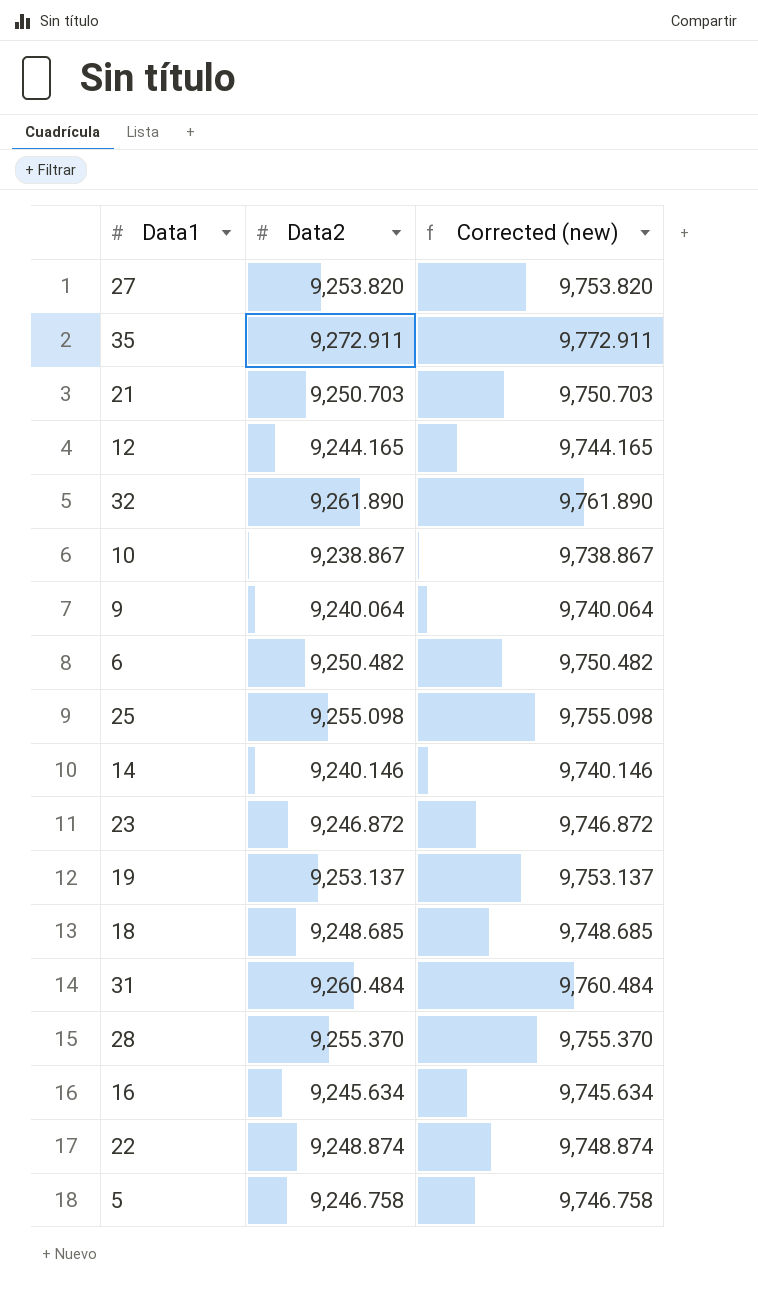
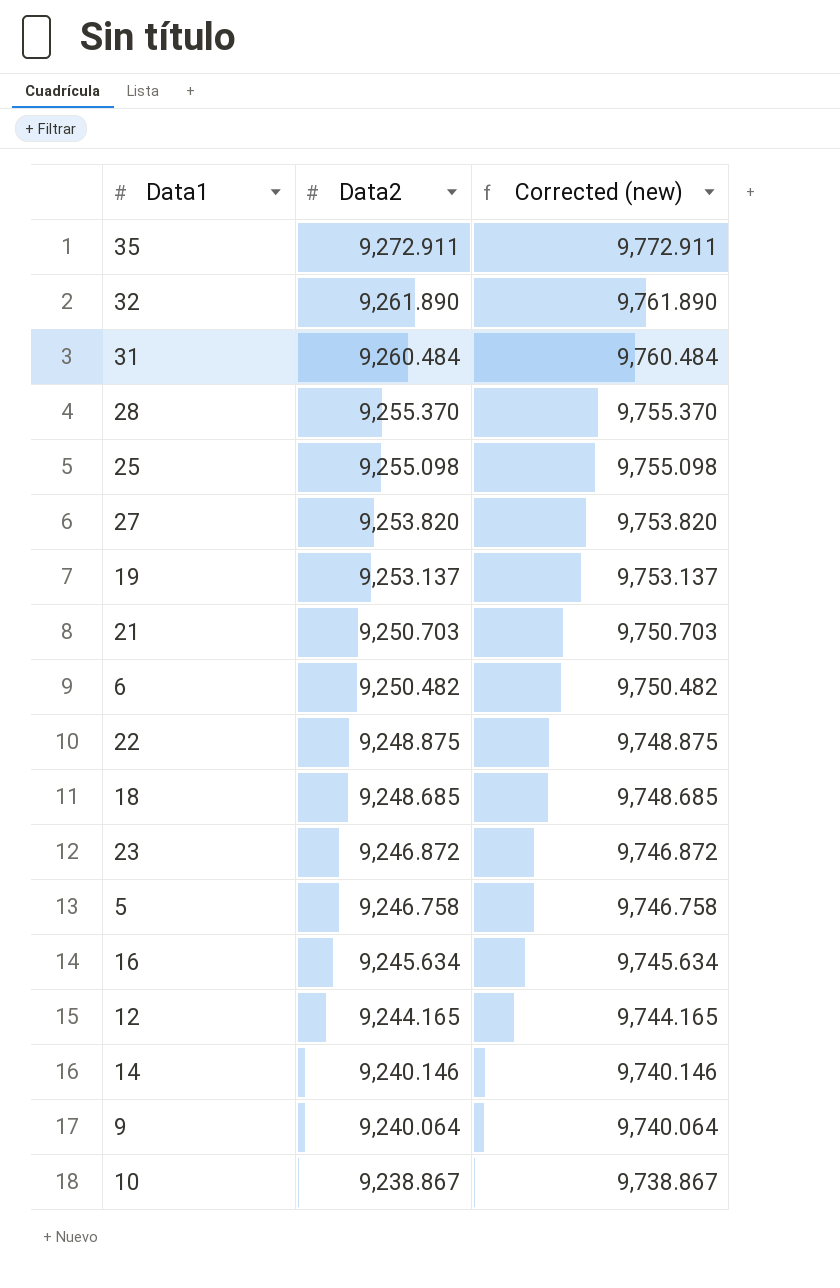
row order: none -> Data2 descending
22 | Data2: 9,248.874 -> 9,248.875
22 | Corrected (new): 9,748.874 -> 9,748.875

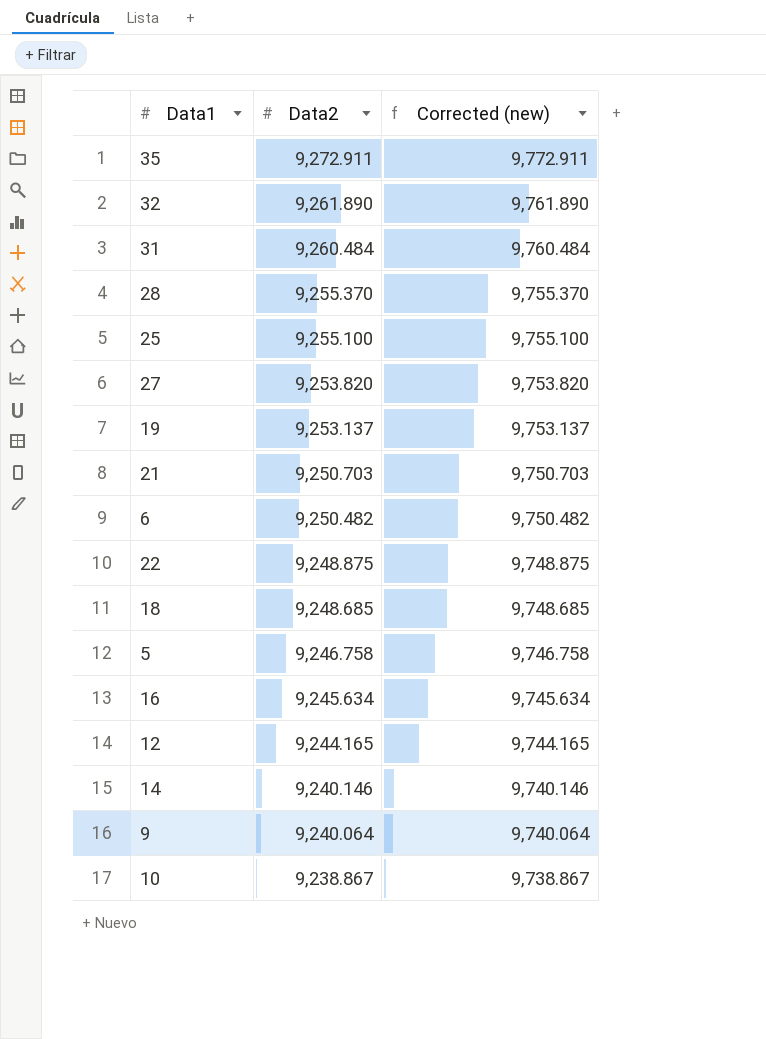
row 23: 9,246.872 | 9,746.872 -> none
25 | Data2: 9,255.098 -> 9,255.100
25 | Corrected (new): 9,755.098 -> 9,755.100

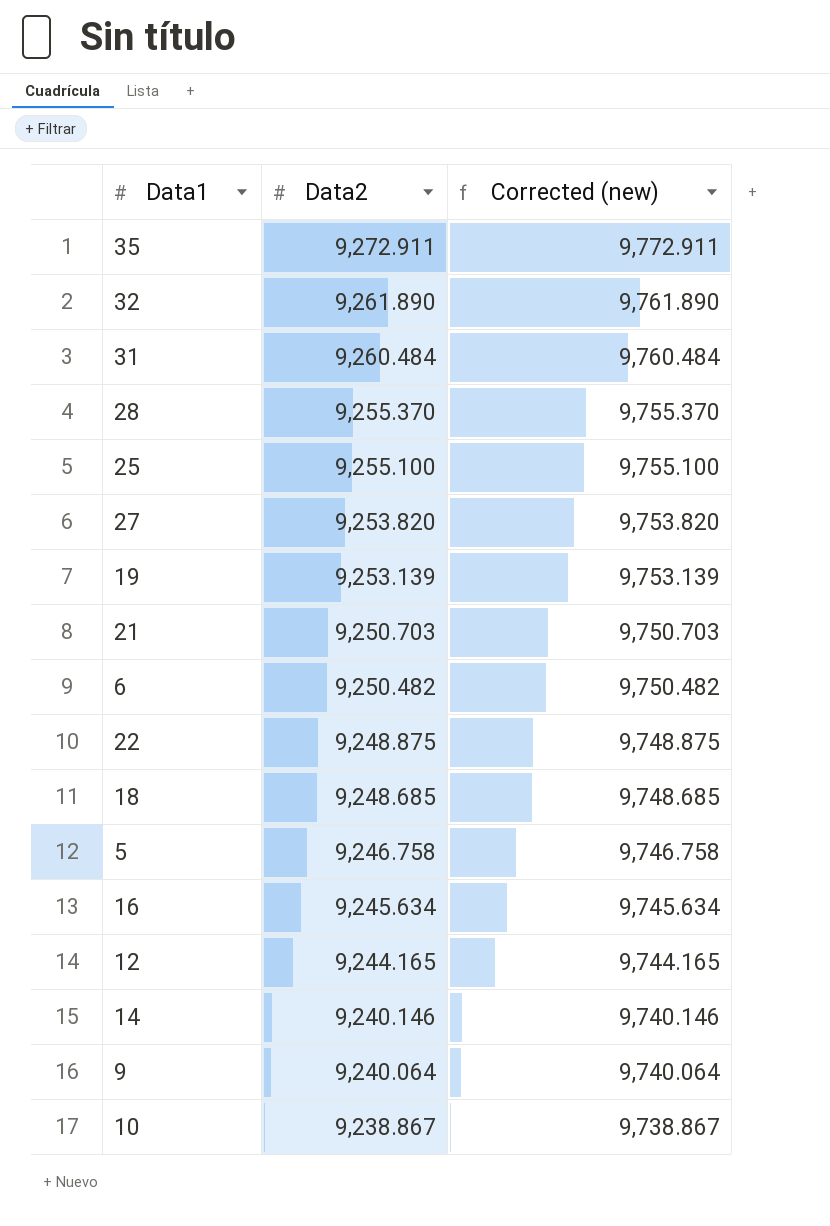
19 | Data2: 9,253.137 -> 9,253.139
19 | Corrected (new): 9,753.137 -> 9,753.139

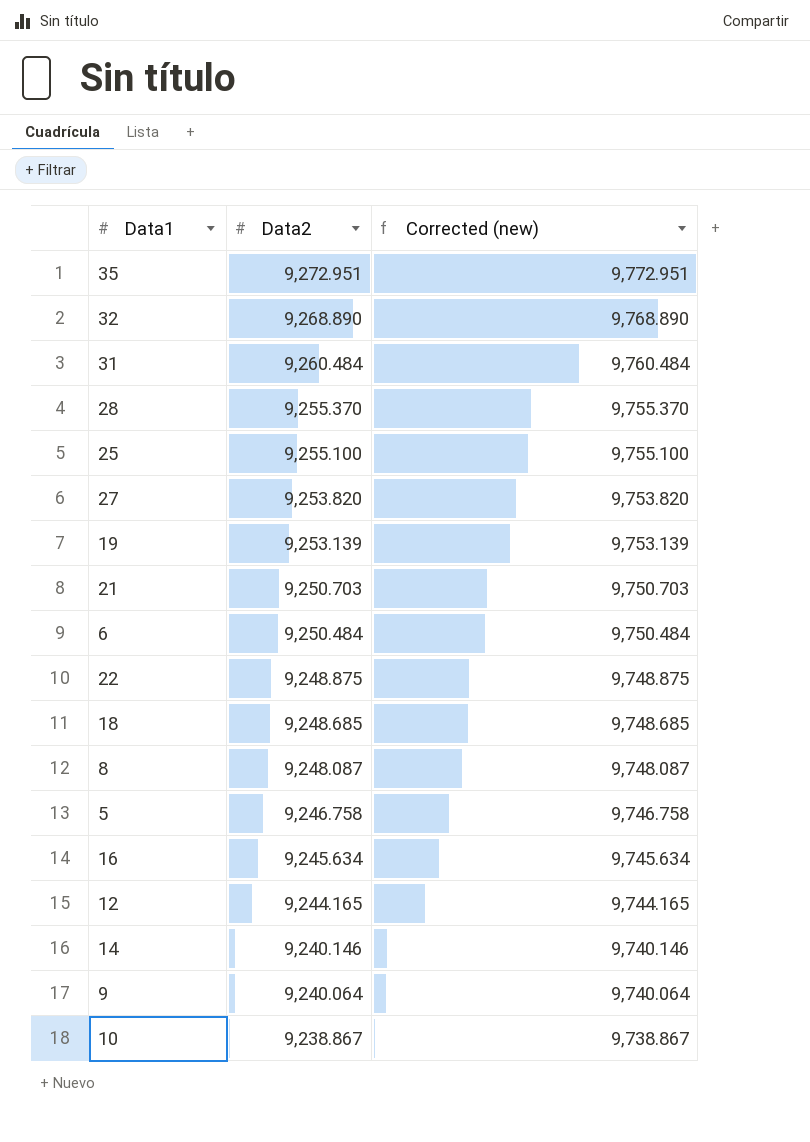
35 | Data2: 9,272.911 -> 9,272.951
35 | Corrected (new): 9,772.911 -> 9,772.951
32 | Data2: 9,261.890 -> 9,268.890
32 | Corrected (new): 9,761.890 -> 9,768.890
6 | Data2: 9,250.482 -> 9,250.484
6 | Corrected (new): 9,750.482 -> 9,750.484
row 8: none -> 9,248.087 | 9,748.087

